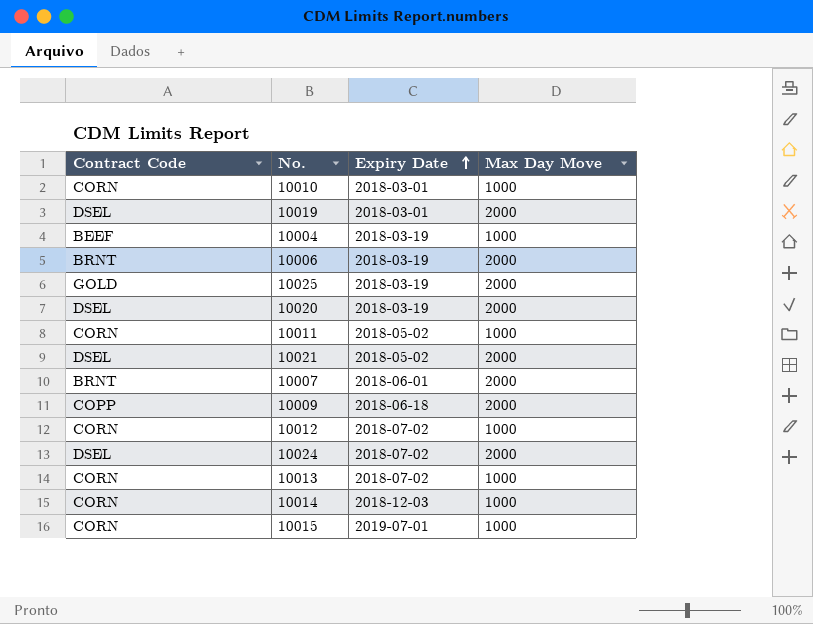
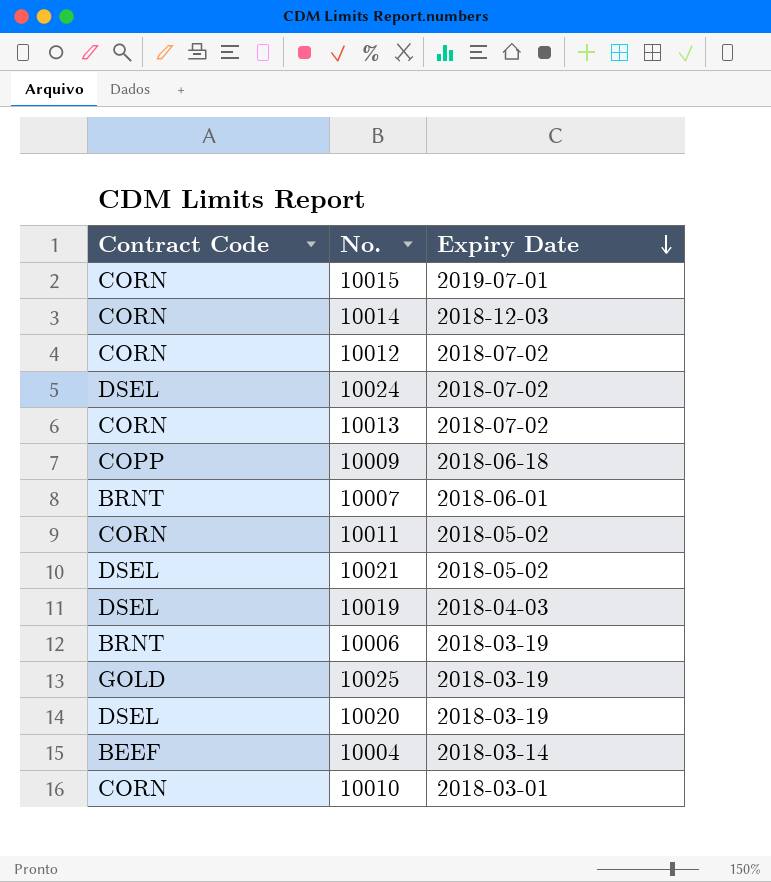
row order: Expiry Date ascending -> Expiry Date descending
column Max Day Move | position: 4 -> none
10019 | Expiry Date: 2018-03-01 -> 2018-04-03
10004 | Expiry Date: 2018-03-19 -> 2018-03-14

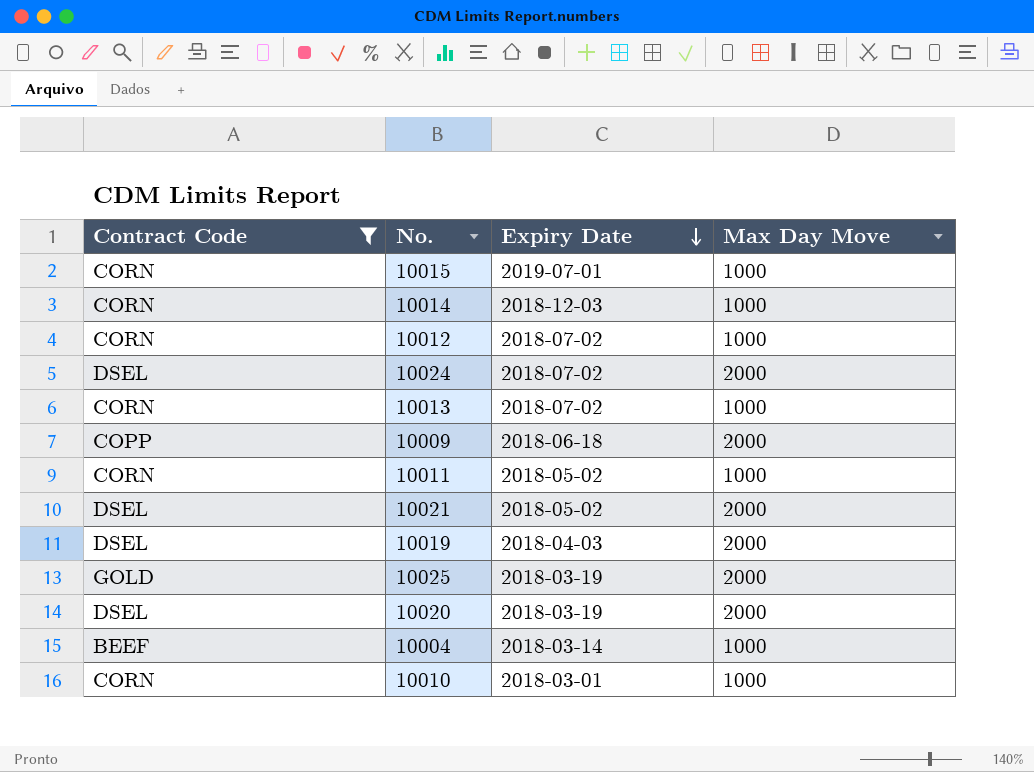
filter: none -> Contract Code != BRNT
column Max Day Move | position: none -> 4

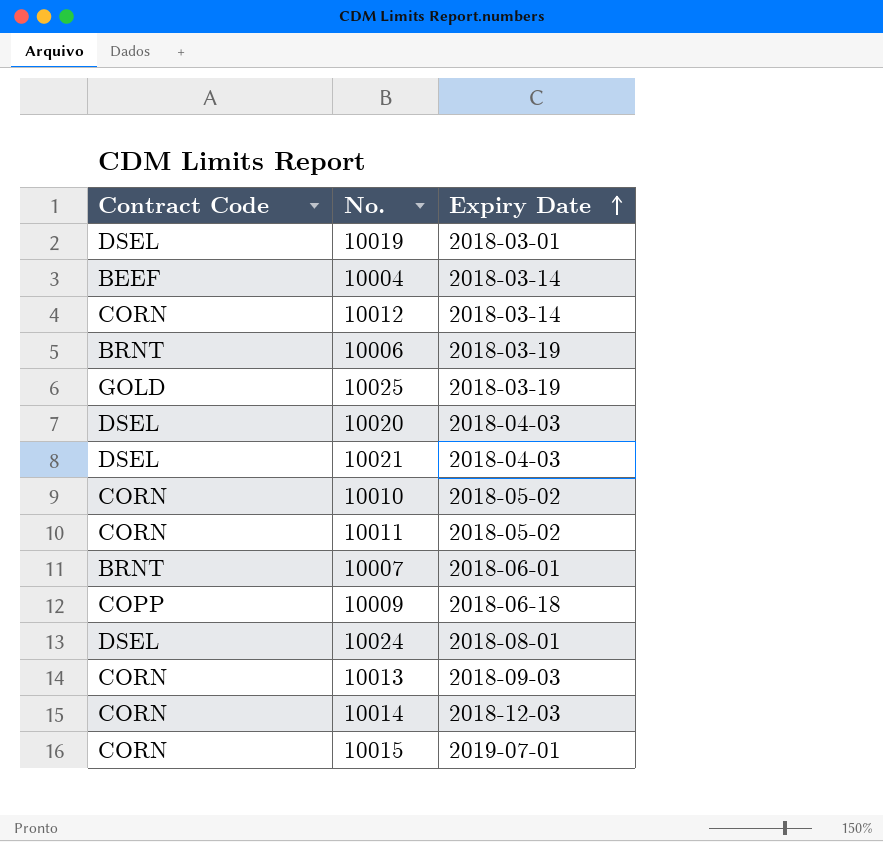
filter: Contract Code != BRNT -> none
row order: Expiry Date descending -> Expiry Date ascending
column Max Day Move | position: 4 -> none
10019 | Expiry Date: 2018-04-03 -> 2018-03-01
10012 | Expiry Date: 2018-07-02 -> 2018-03-14
10020 | Expiry Date: 2018-03-19 -> 2018-04-03
10021 | Expiry Date: 2018-05-02 -> 2018-04-03
10010 | Expiry Date: 2018-03-01 -> 2018-05-02
10024 | Expiry Date: 2018-07-02 -> 2018-08-01
10013 | Expiry Date: 2018-07-02 -> 2018-09-03

